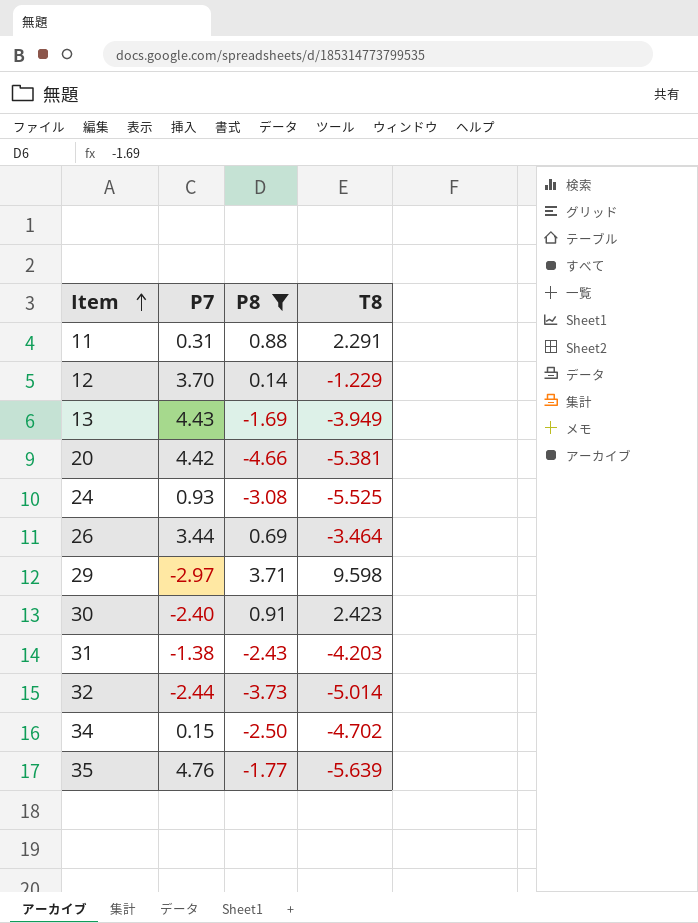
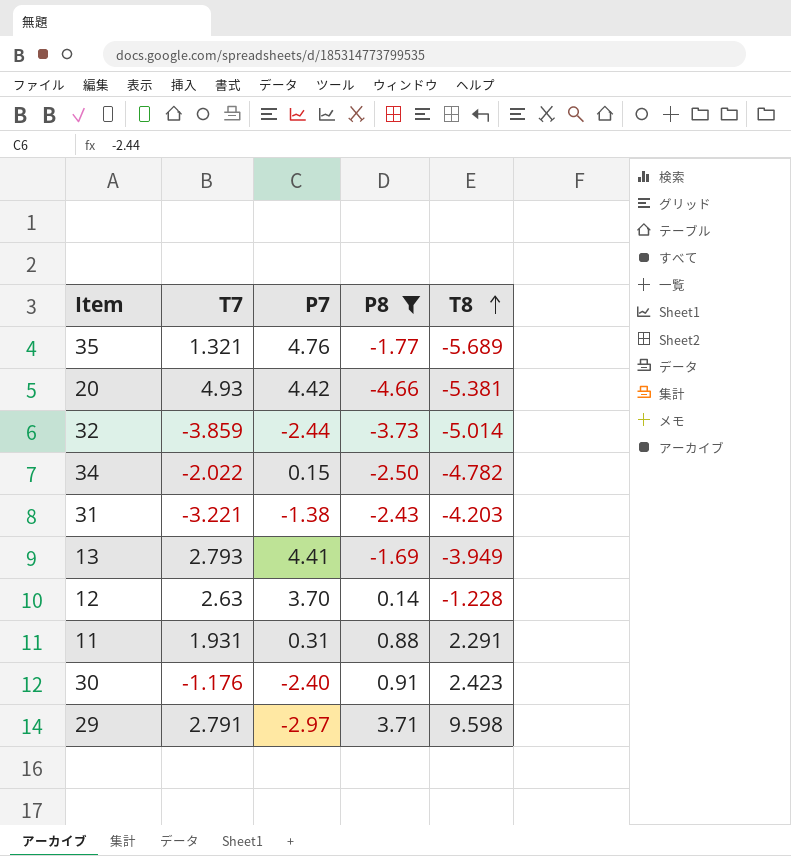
row order: Item ascending -> T8 ascending
column T7 | position: none -> 2
row 24: 0.93 | -3.08 | -5.525 -> none
row 26: 3.44 | 0.69 | -3.464 -> none
35 | T8: -5.639 -> -5.689
34 | T8: -4.702 -> -4.782
13 | P7: 4.43 -> 4.41
12 | T8: -1.229 -> -1.228

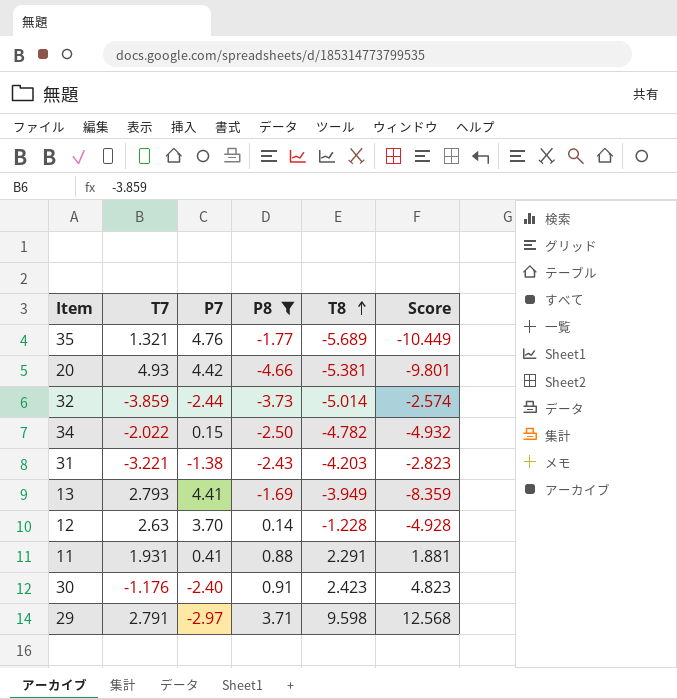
column Score | formula: none -> [T8] - [P7]
11 | P7: 0.31 -> 0.41

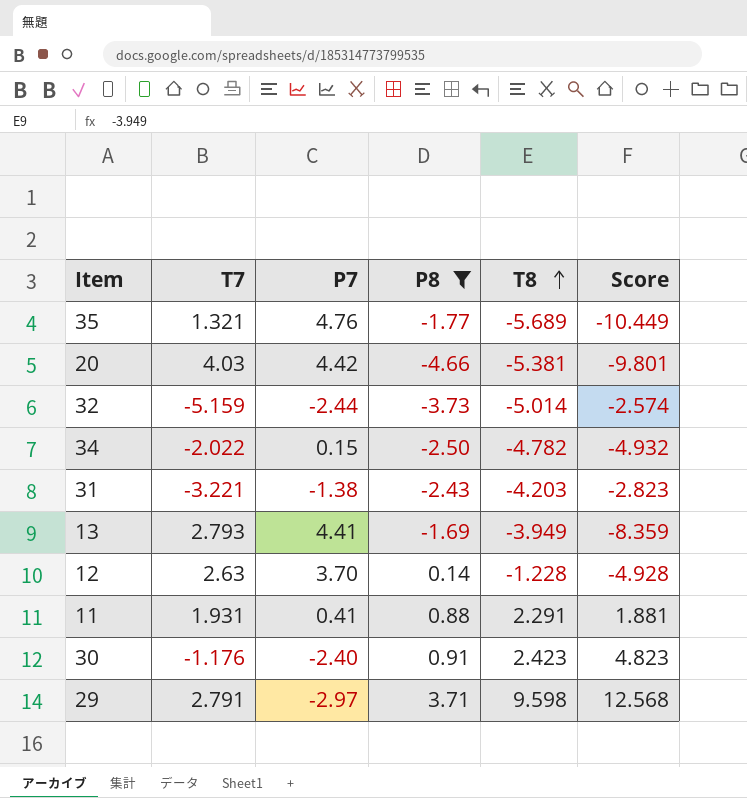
20 | T7: 4.93 -> 4.03
32 | T7: -3.859 -> -5.159

